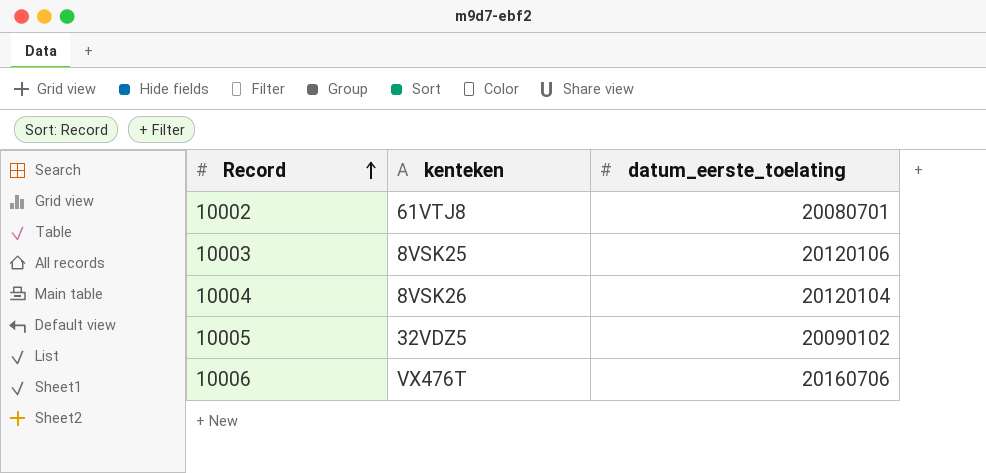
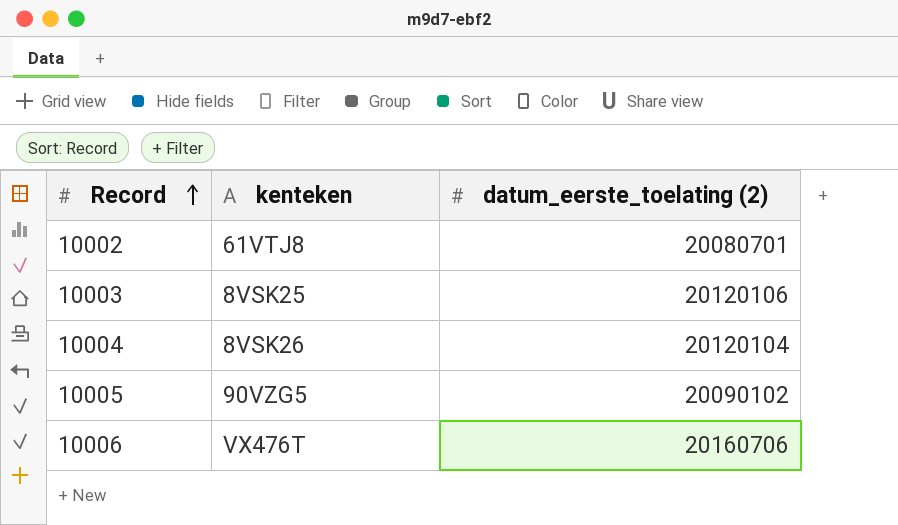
column name: datum_eerste_toelating -> datum_eerste_toelating (2)
10005 | kenteken: 32VDZ5 -> 90VZG5

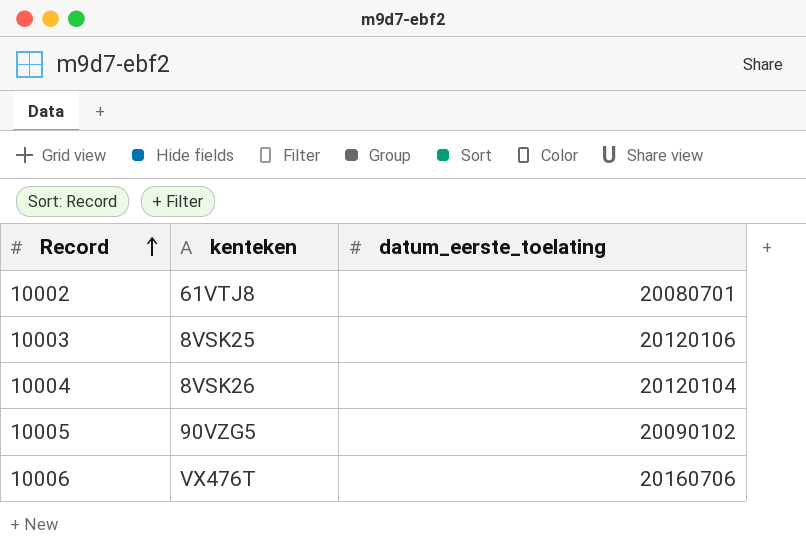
column name: datum_eerste_toelating (2) -> datum_eerste_toelating

